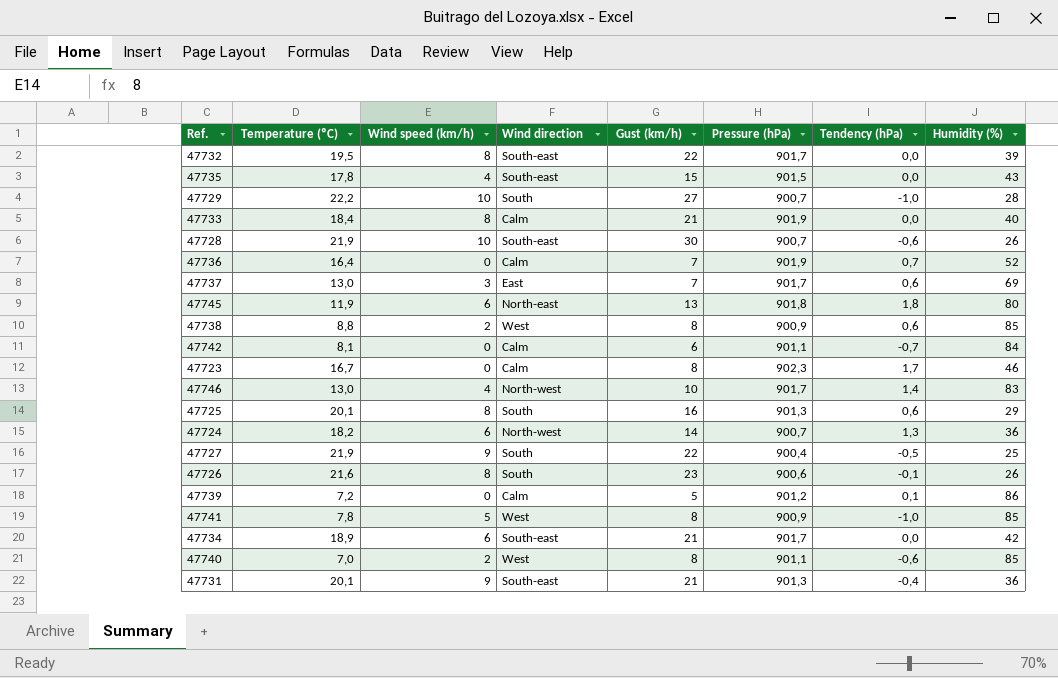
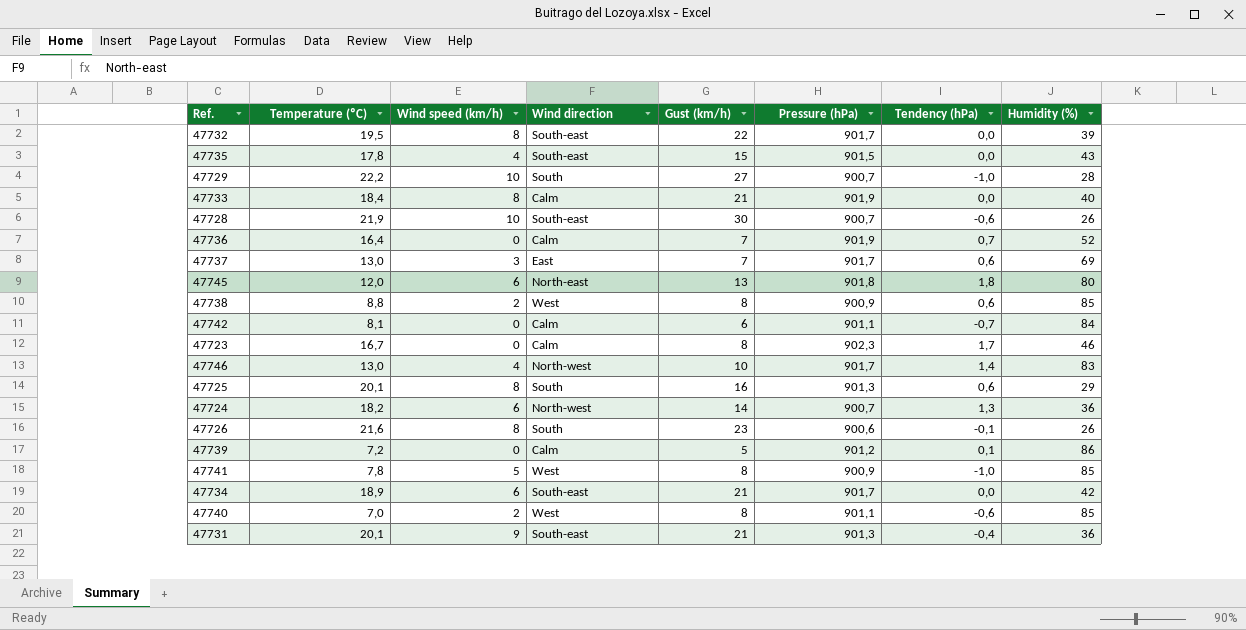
row 47727: 21,9 | 9 | South | 22 | 900,4 | -0,5 | 25 -> none
47745 | Temperature (ºC): 11,9 -> 12,0

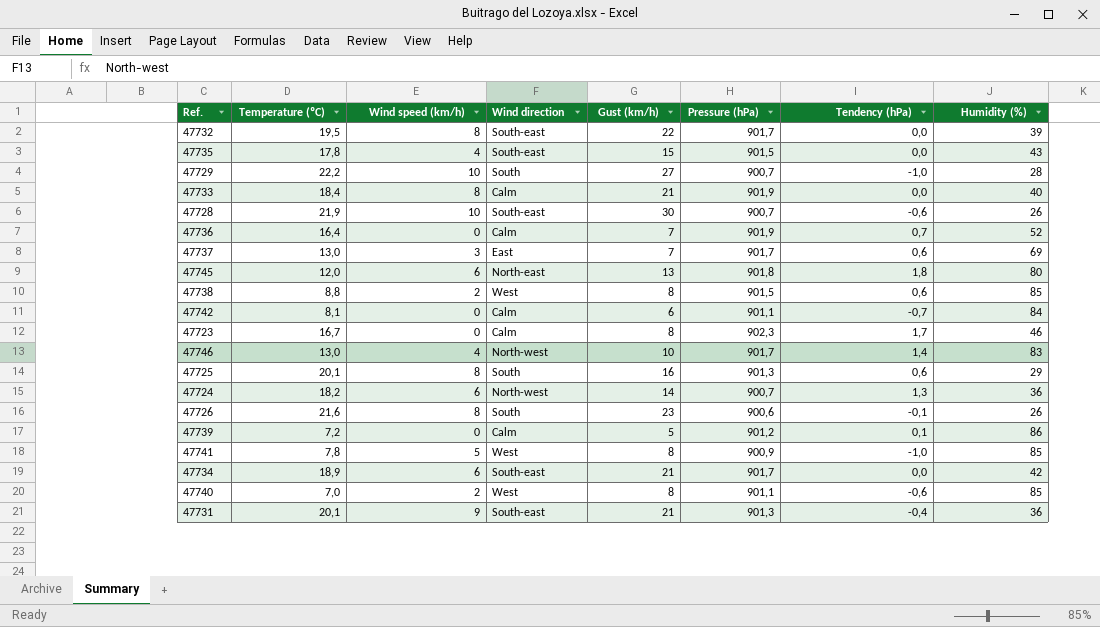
47738 | Pressure (hPa): 900,9 -> 901,5

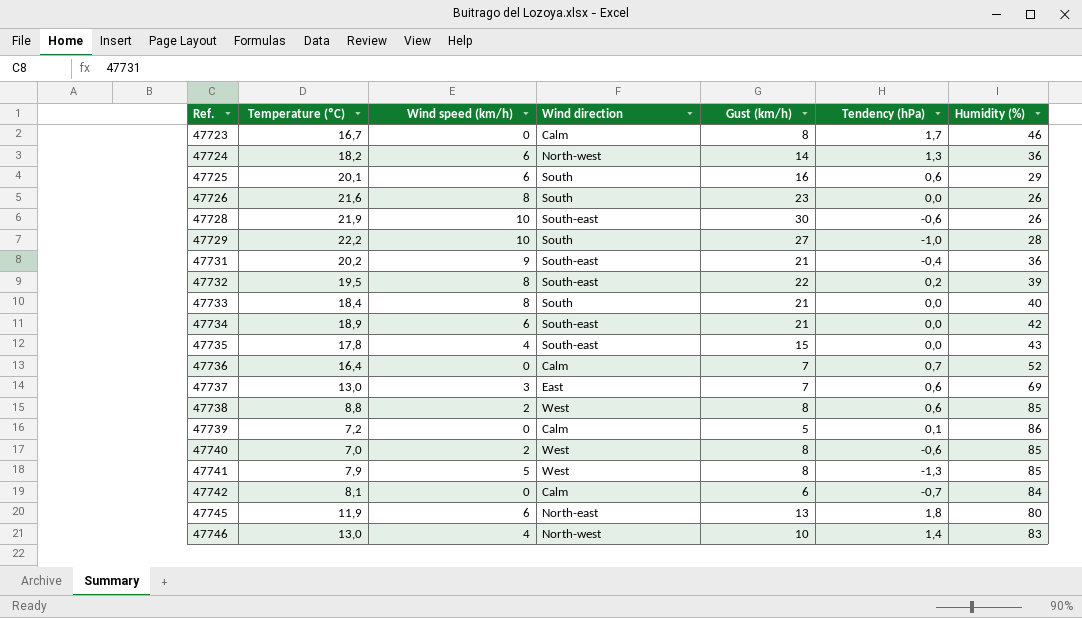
row order: none -> Ref. ascending
column Pressure (hPa) | position: 6 -> none
47725 | Wind speed (km/h): 8 -> 6
47726 | Tendency (hPa): -0,1 -> 0,0
47731 | Temperature (ºC): 20,1 -> 20,2
47732 | Tendency (hPa): 0,0 -> 0,2
47733 | Wind direction: Calm -> South
47741 | Temperature (ºC): 7,8 -> 7,9
47741 | Tendency (hPa): -1,0 -> -1,3
47745 | Temperature (ºC): 12,0 -> 11,9

